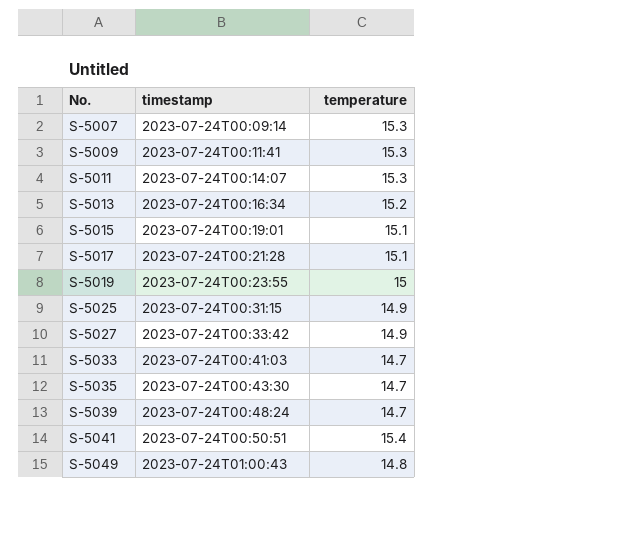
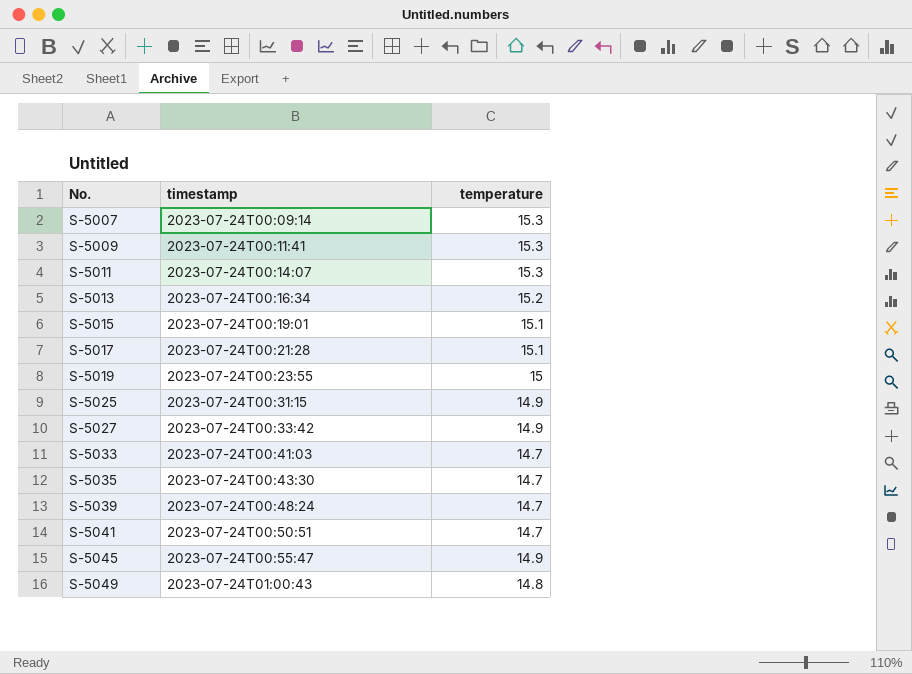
S-5041 | temperature: 15.4 -> 14.7
row S-5045: none -> 2023-07-24T00:55:47 | 14.9

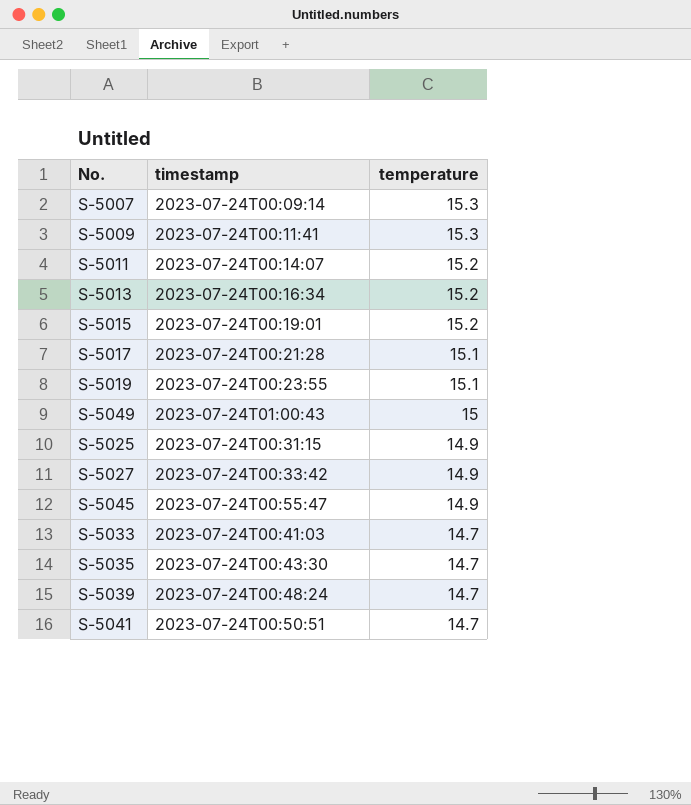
row order: No. ascending -> temperature descending
S-5011 | temperature: 15.3 -> 15.2
S-5015 | temperature: 15.1 -> 15.2
S-5019 | temperature: 15 -> 15.1
S-5049 | temperature: 14.8 -> 15

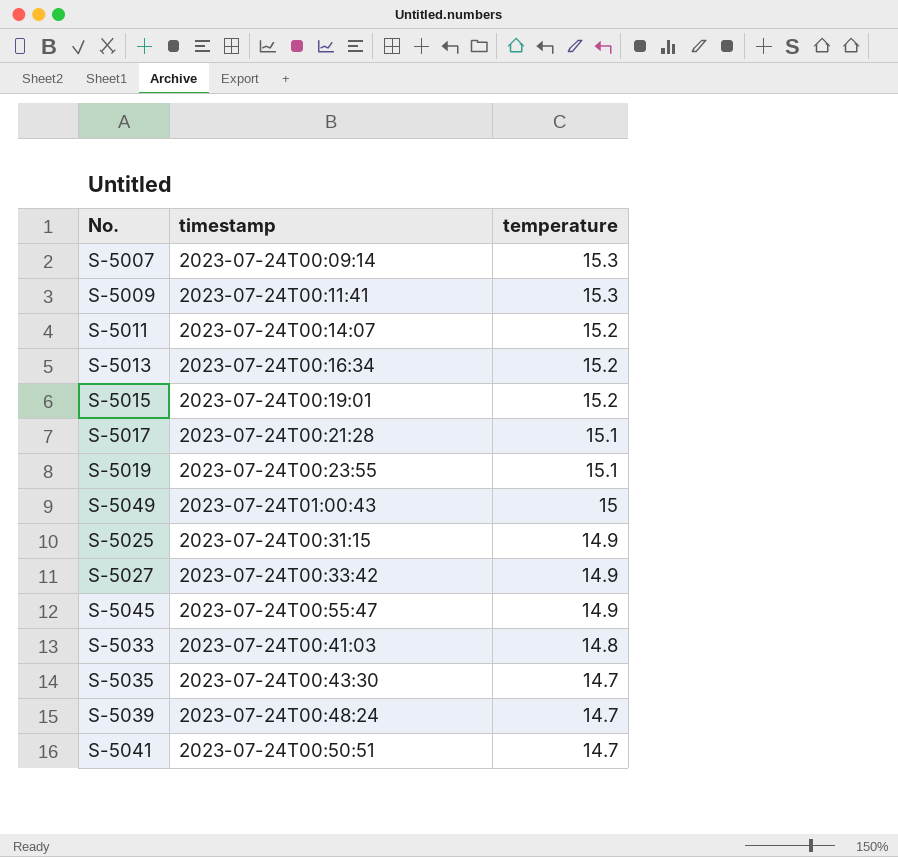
S-5033 | temperature: 14.7 -> 14.8

